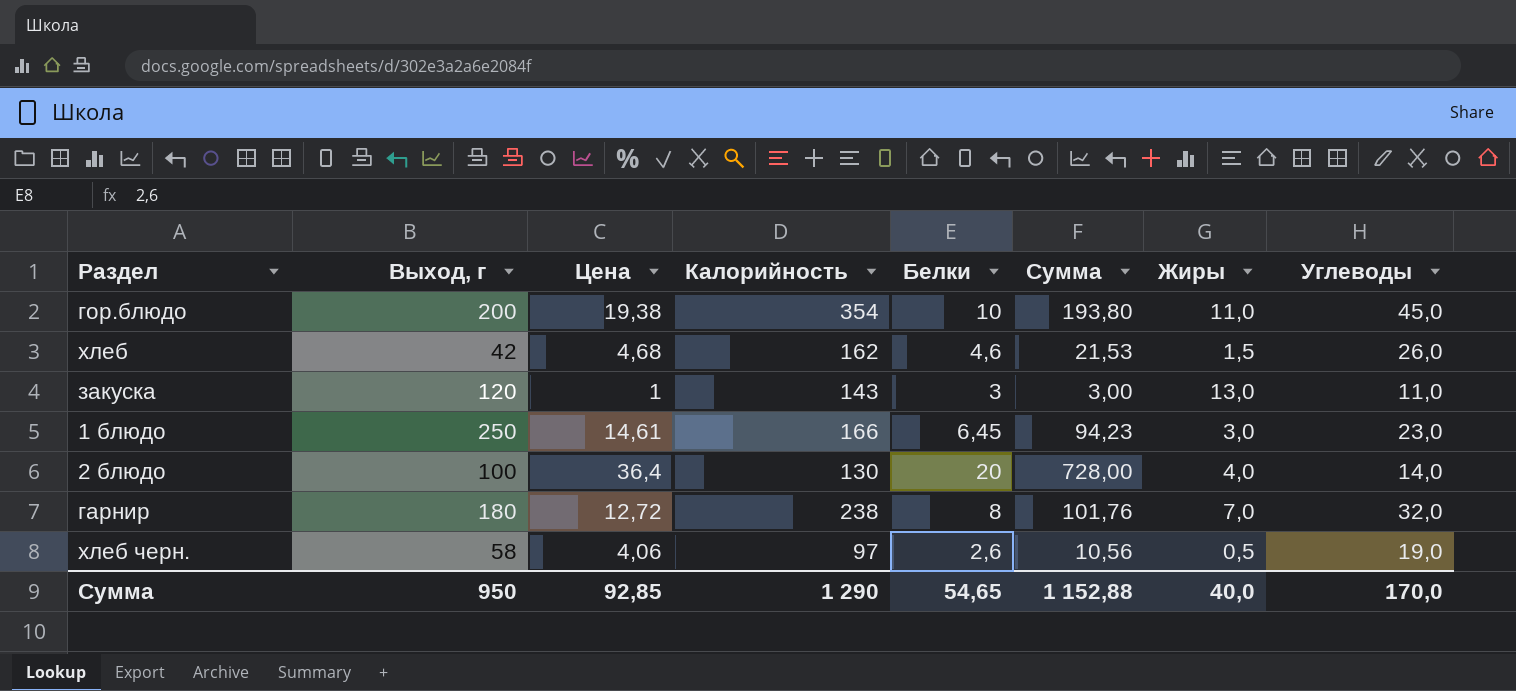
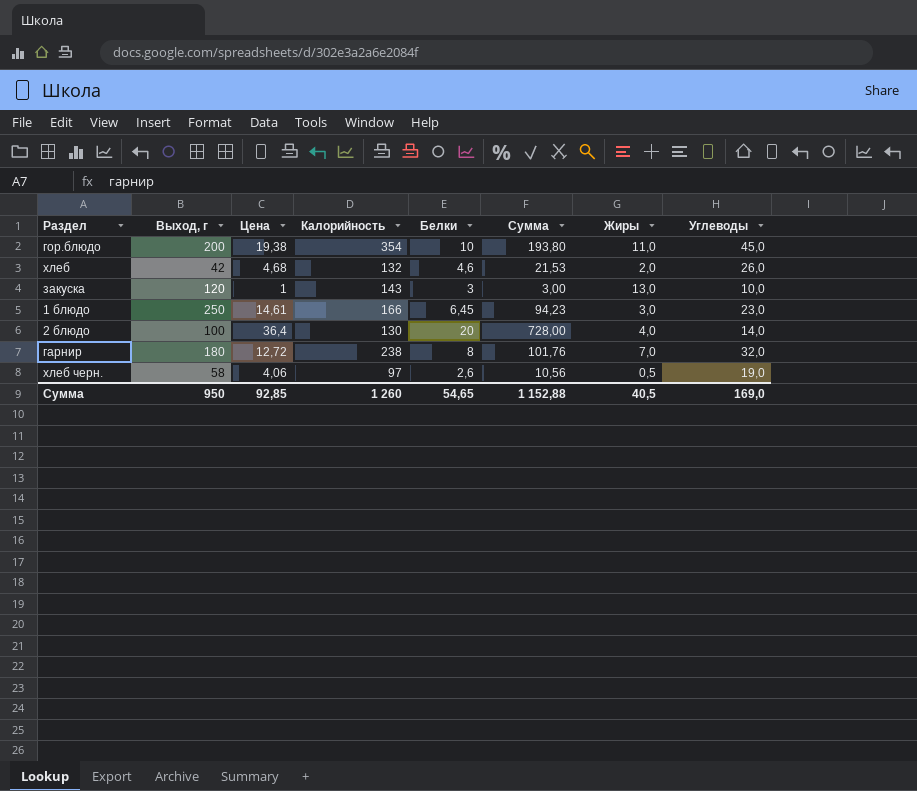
хлеб | Калорийность: 162 -> 132
хлеб | Жиры: 1,5 -> 2,0
закуска | Углеводы: 11,0 -> 10,0
Сумма | Калорийность: 1 290 -> 1 260
Сумма | Жиры: 40,0 -> 40,5
Сумма | Углеводы: 170,0 -> 169,0

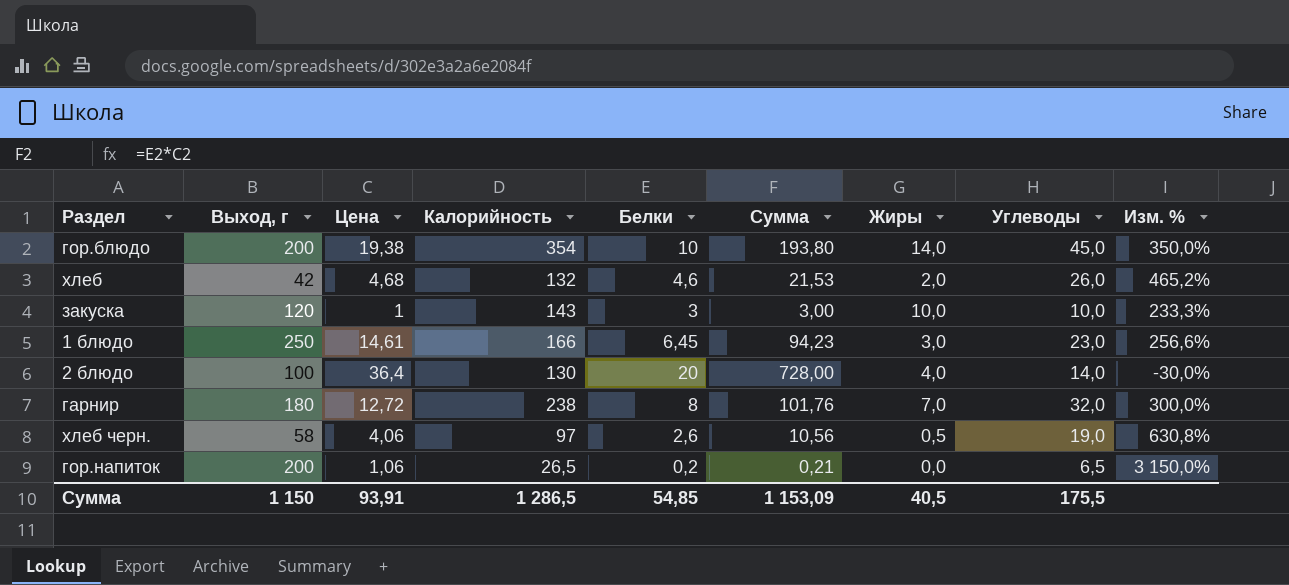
column Изм. % | formula: none -> ([Углеводы] - [Белки]) / [Белки]
гор.блюдо | Жиры: 11,0 -> 14,0
закуска | Жиры: 13,0 -> 10,0
row гор.напиток: none -> 200 | 1,06 | 26,5 | 0,2 | 0,21 | 0,0 | 6,5 | 3 150,0%
Сумма | Выход, г: 950 -> 1 150
Сумма | Цена: 92,85 -> 93,91
Сумма | Калорийность: 1 260 -> 1 286,5
Сумма | Белки: 54,65 -> 54,85
Сумма | Сумма: 1 152,88 -> 1 153,09
Сумма | Углеводы: 169,0 -> 175,5

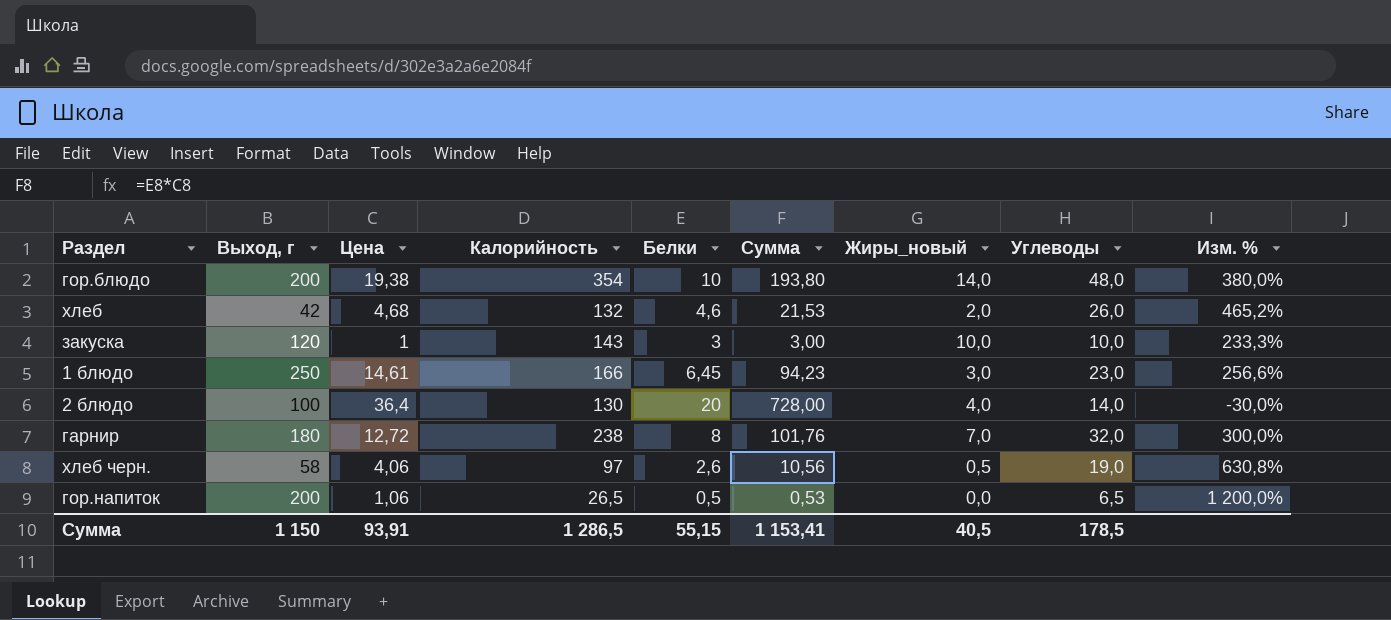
column name: Жиры -> Жиры_новый
гор.блюдо | Углеводы: 45,0 -> 48,0
гор.блюдо | Изм. %: 350,0% -> 380,0%
гор.напиток | Белки: 0,2 -> 0,5
гор.напиток | Сумма: 0,21 -> 0,53
гор.напиток | Изм. %: 3 150,0% -> 1 200,0%
Сумма | Белки: 54,85 -> 55,15
Сумма | Сумма: 1 153,09 -> 1 153,41
Сумма | Углеводы: 175,5 -> 178,5

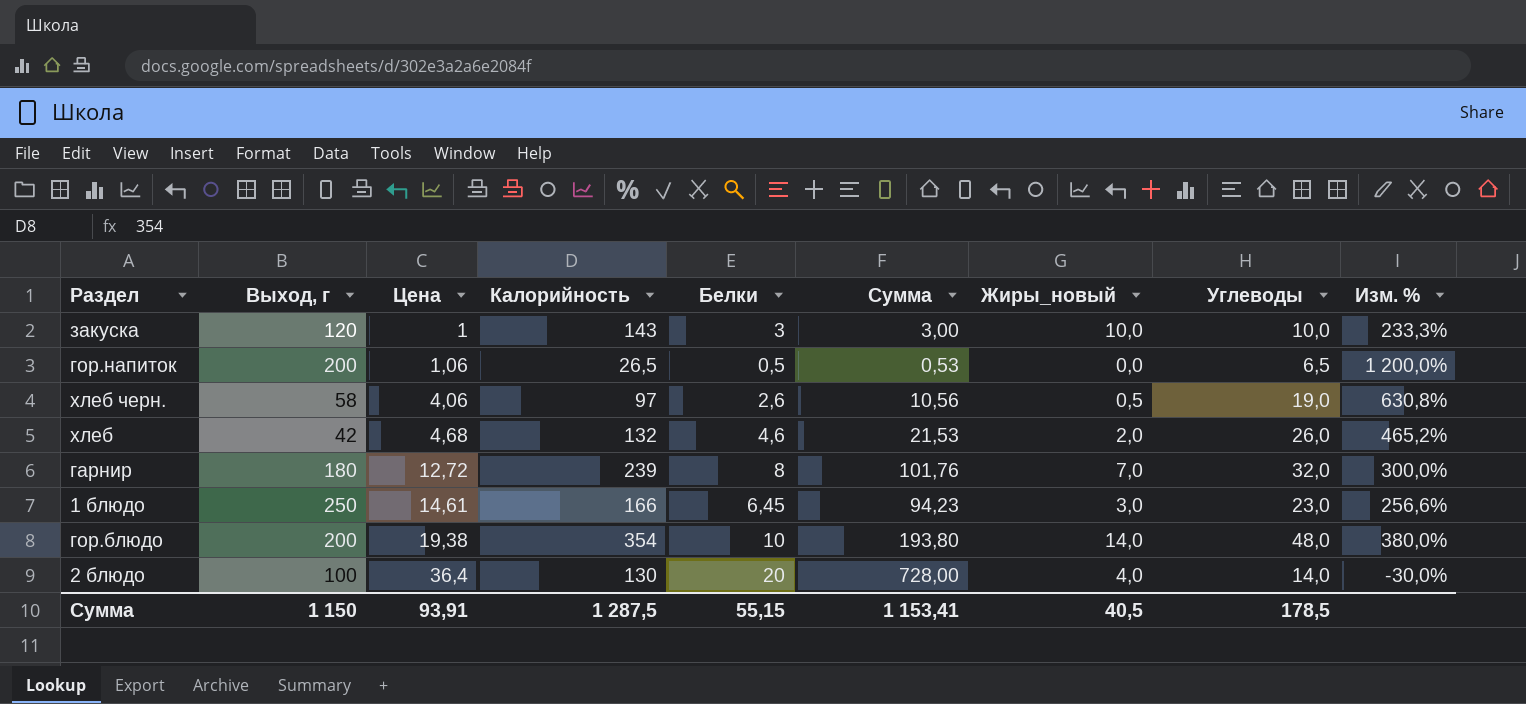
row order: none -> Цена ascending
гарнир | Калорийность: 238 -> 239
Сумма | Калорийность: 1 286,5 -> 1 287,5

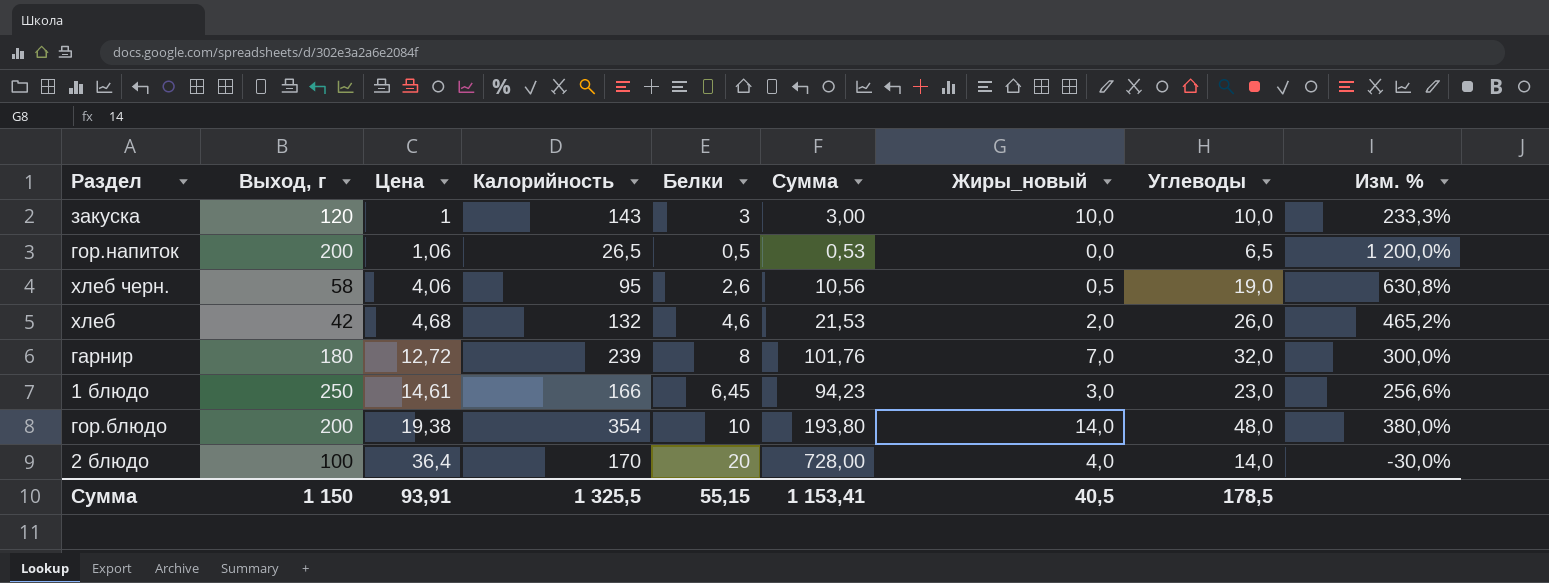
хлеб черн. | Калорийность: 97 -> 95
2 блюдо | Калорийность: 130 -> 170
Сумма | Калорийность: 1 287,5 -> 1 325,5

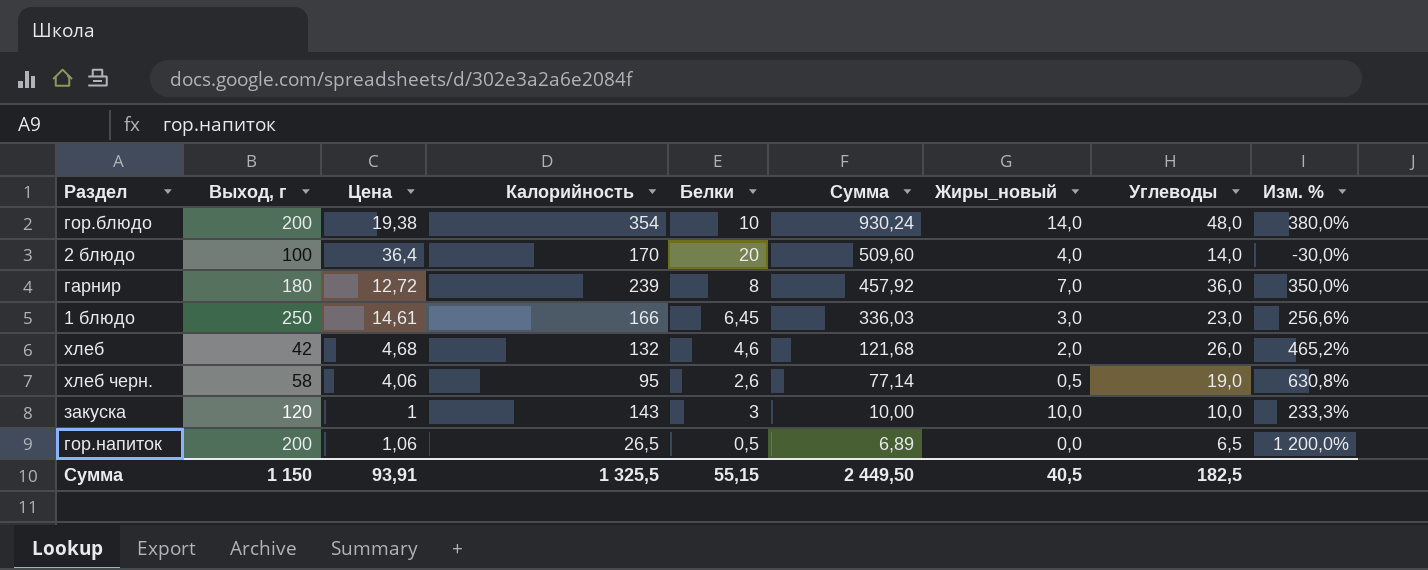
row order: Цена ascending -> Сумма descending
column Сумма | formula: [Цена] * [Белки] -> [Цена] * [Углеводы]
гарнир | Углеводы: 32,0 -> 36,0
гарнир | Изм. %: 300,0% -> 350,0%
Сумма | Сумма: 1 153,41 -> 2 449,50
Сумма | Углеводы: 178,5 -> 182,5

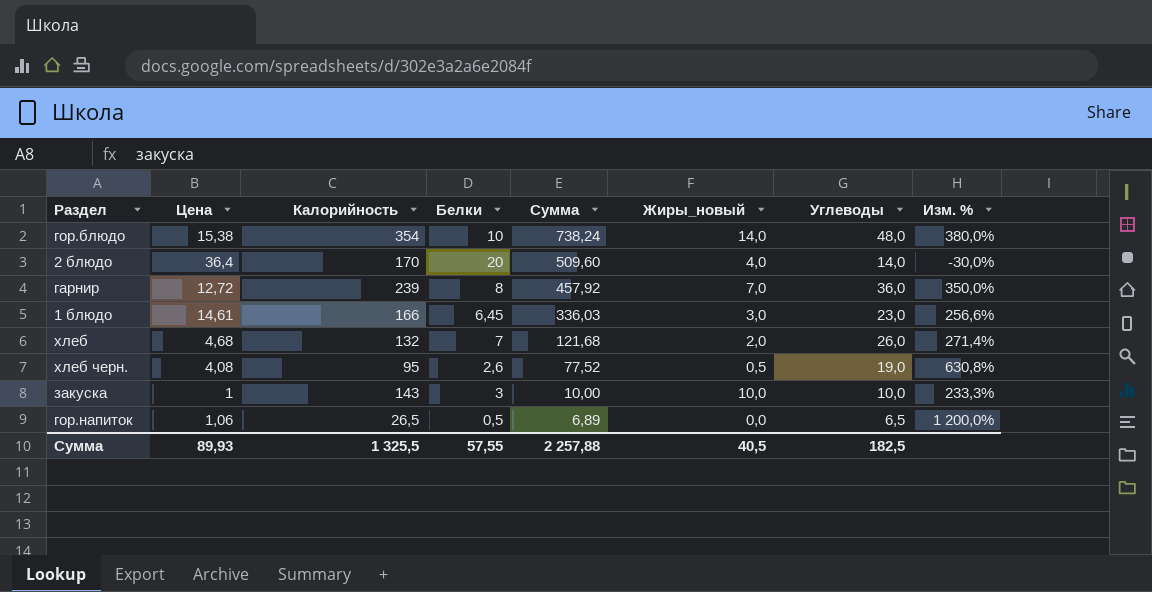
column Выход, г | position: 2 -> none
гор.блюдо | Цена: 19,38 -> 15,38
гор.блюдо | Сумма: 930,24 -> 738,24
хлеб | Белки: 4,6 -> 7
хлеб | Изм. %: 465,2% -> 271,4%
хлеб черн. | Цена: 4,06 -> 4,08
хлеб черн. | Сумма: 77,14 -> 77,52
Сумма | Цена: 93,91 -> 89,93
Сумма | Белки: 55,15 -> 57,55
Сумма | Сумма: 2 449,50 -> 2 257,88

